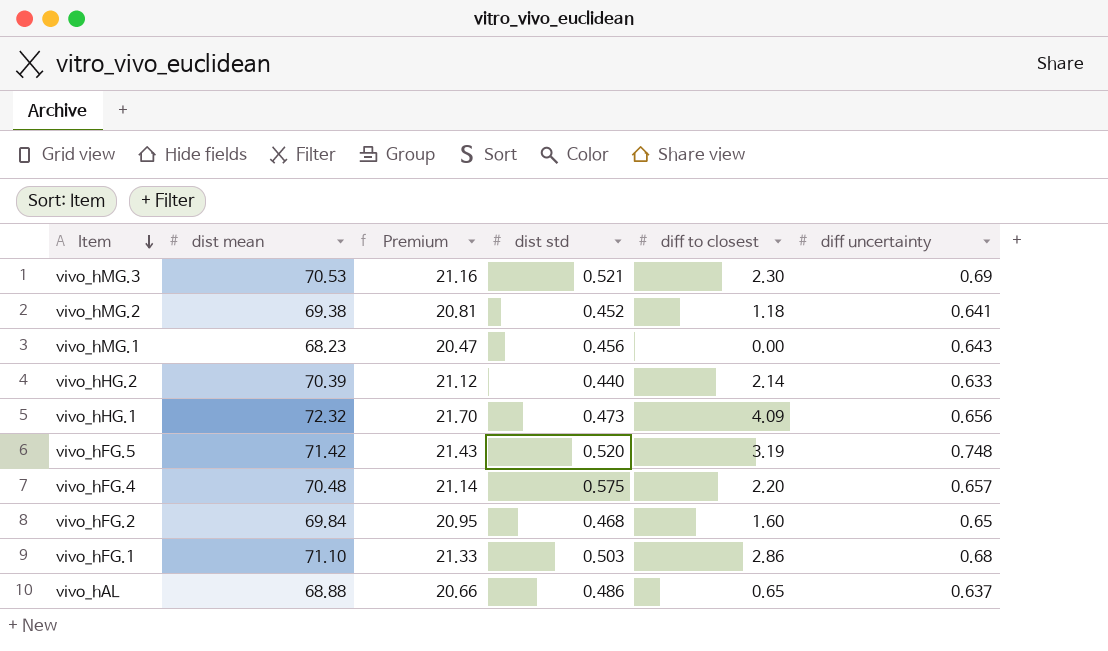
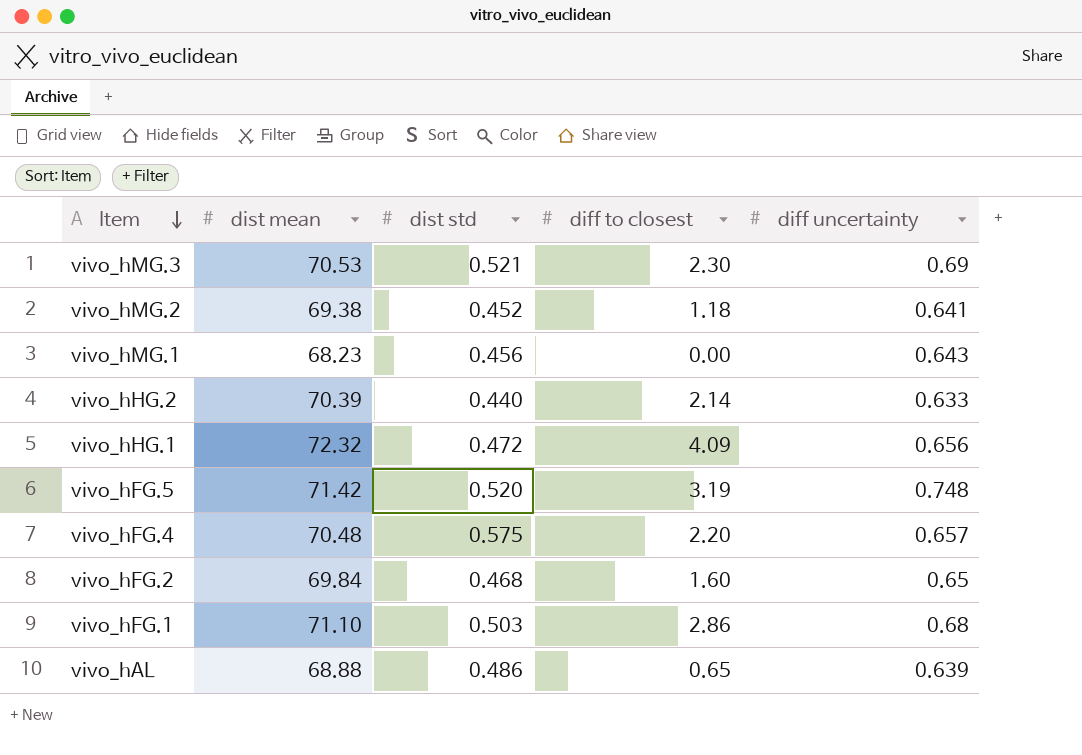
column Premium | formula: [dist mean] * 0.3 -> none
vivo_hHG.1 | dist std: 0.473 -> 0.472
vivo_hAL | diff uncertainty: 0.637 -> 0.639

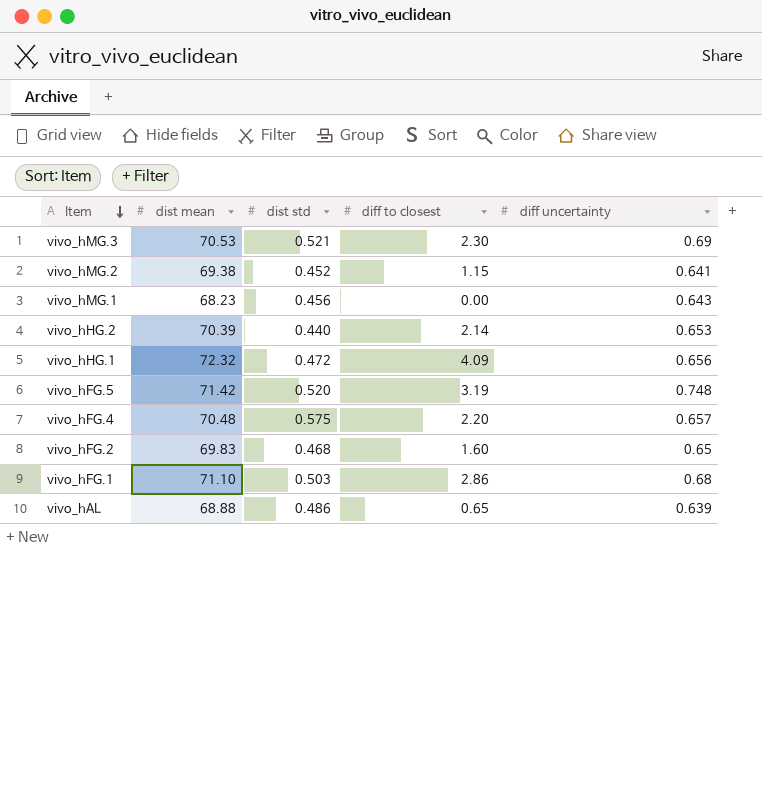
vivo_hMG.2 | diff to closest: 1.18 -> 1.15
vivo_hHG.2 | diff uncertainty: 0.633 -> 0.653
vivo_hFG.2 | dist mean: 69.84 -> 69.83

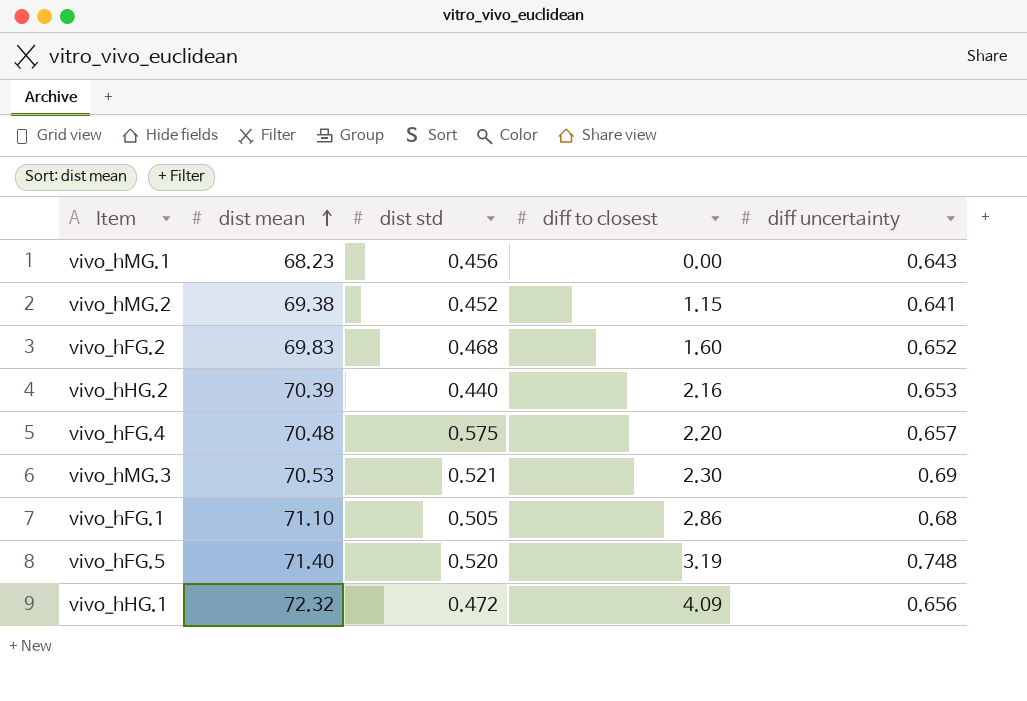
row order: Item descending -> dist mean ascending
row vivo_hAL: 68.88 | 0.486 | 0.65 | 0.639 -> none
vivo_hFG.2 | diff uncertainty: 0.65 -> 0.652
vivo_hHG.2 | diff to closest: 2.14 -> 2.16
vivo_hFG.1 | dist std: 0.503 -> 0.505
vivo_hFG.5 | dist mean: 71.42 -> 71.40

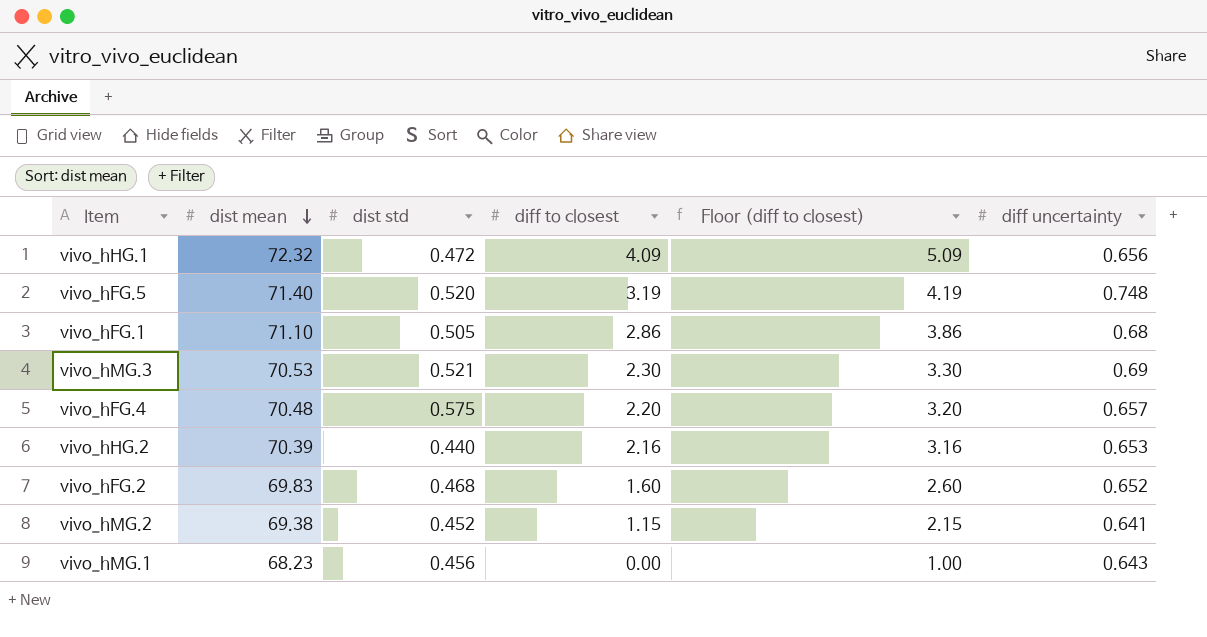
row order: dist mean ascending -> dist mean descending
column Floor (diff to closest) | formula: none -> [diff to closest] + 1

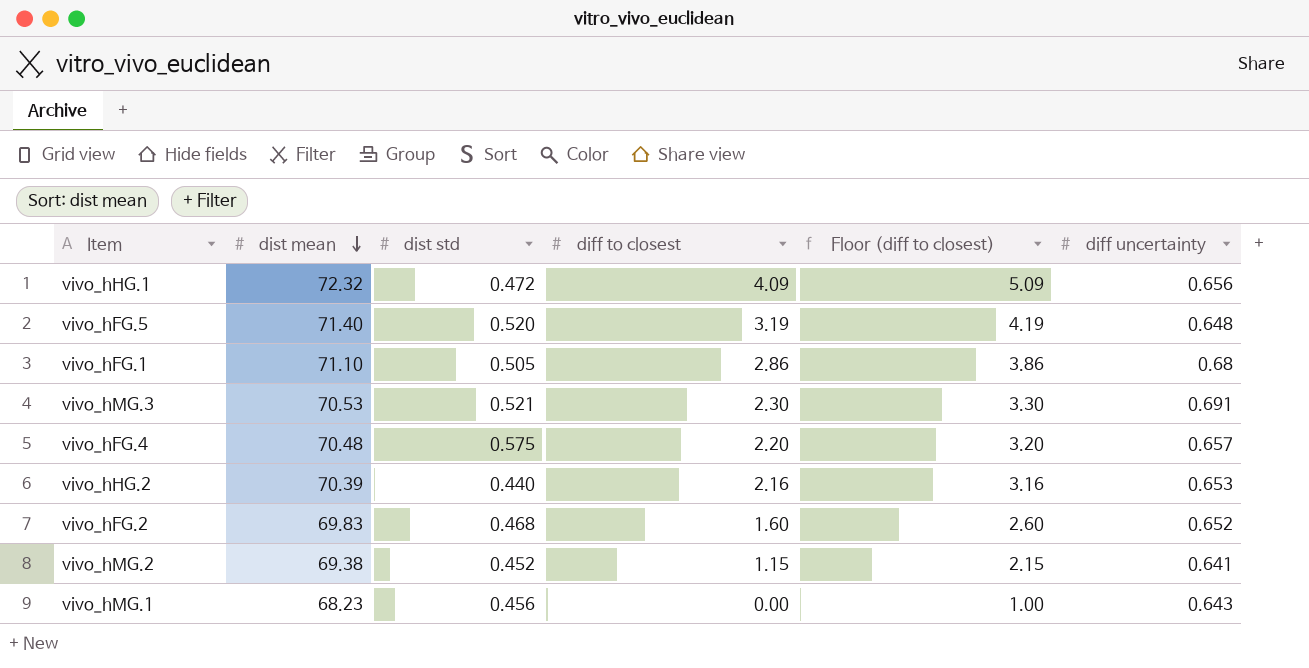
vivo_hFG.5 | diff uncertainty: 0.748 -> 0.648
vivo_hMG.3 | diff uncertainty: 0.69 -> 0.691

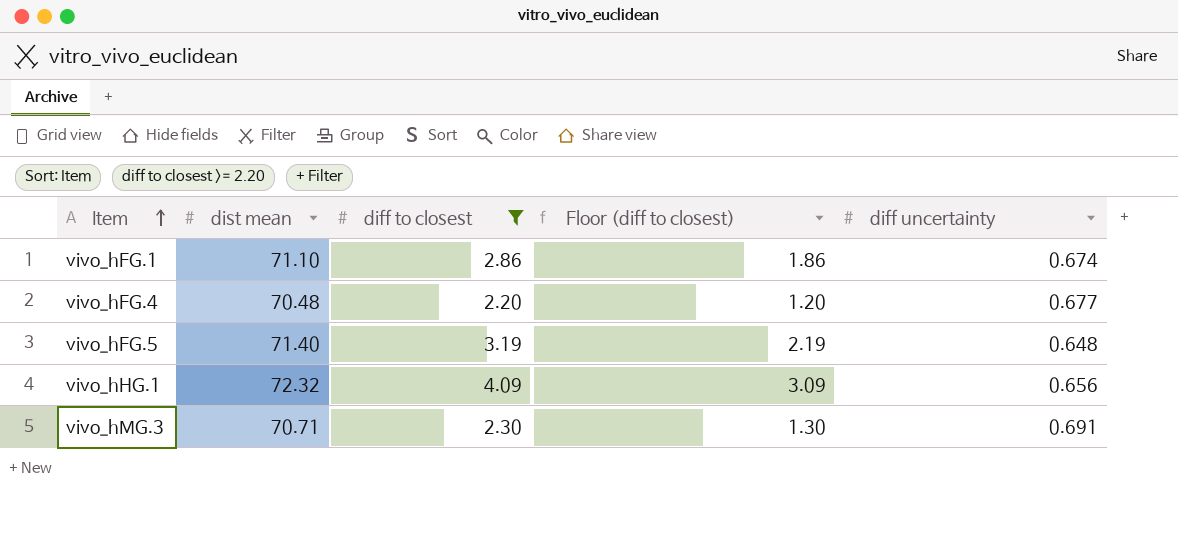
filter: none -> diff to closest >= 2.20
row order: dist mean descending -> Item ascending
column dist std | position: 3 -> none
column Floor (diff to closest) | formula: [diff to closest] + 1 -> [diff to closest] - 1
vivo_hFG.1 | diff uncertainty: 0.68 -> 0.674
vivo_hFG.4 | diff uncertainty: 0.657 -> 0.677
vivo_hMG.3 | dist mean: 70.53 -> 70.71

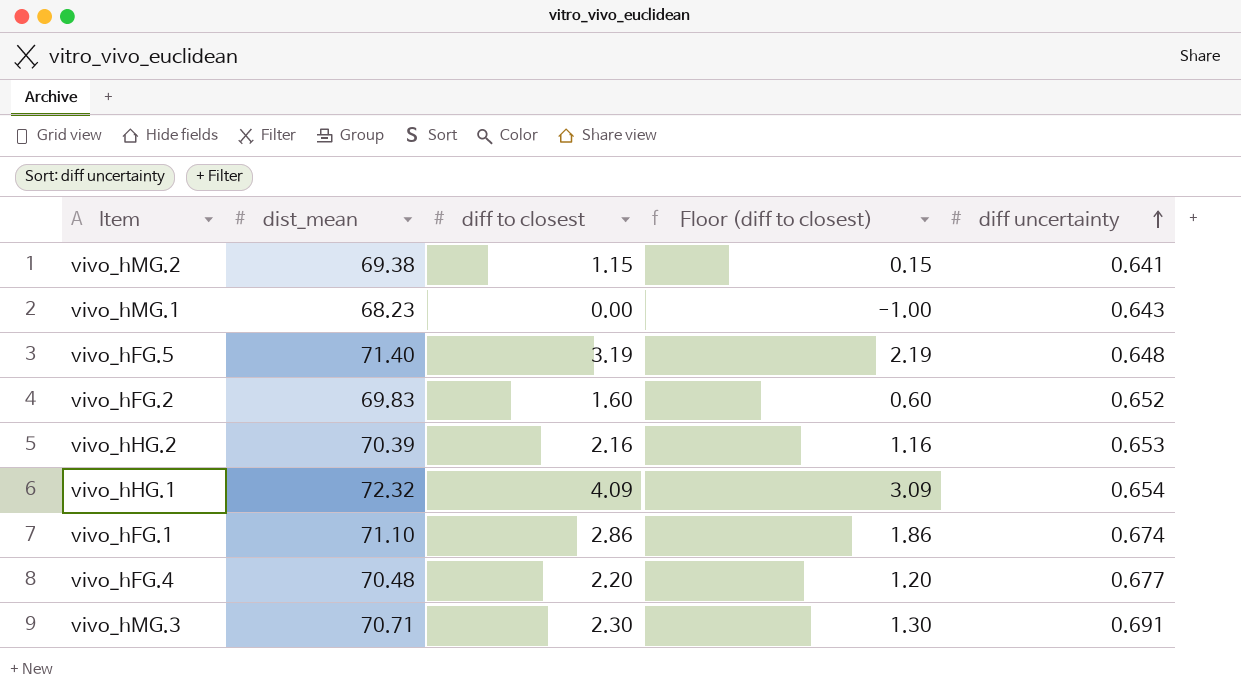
filter: diff to closest >= 2.20 -> none
row order: Item ascending -> diff uncertainty ascending
column name: dist mean -> dist_mean
vivo_hHG.1 | diff uncertainty: 0.656 -> 0.654

